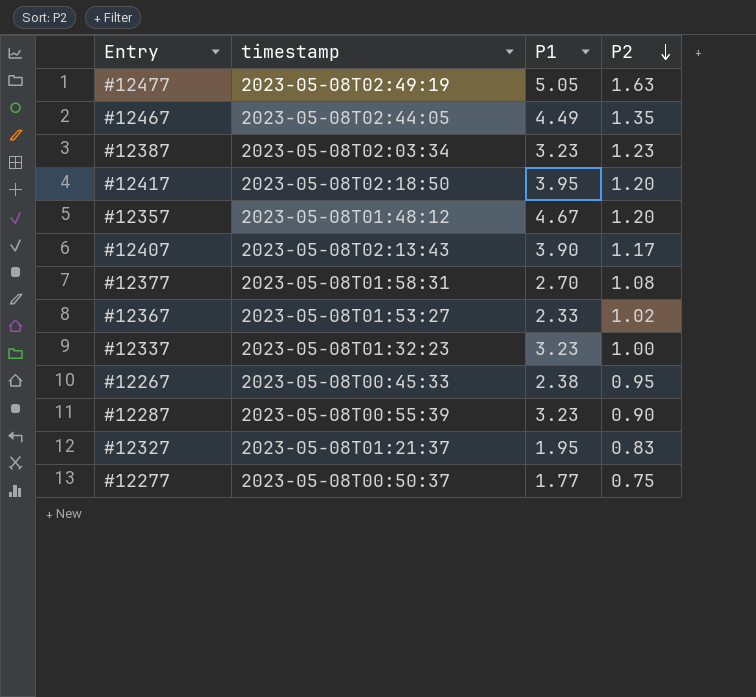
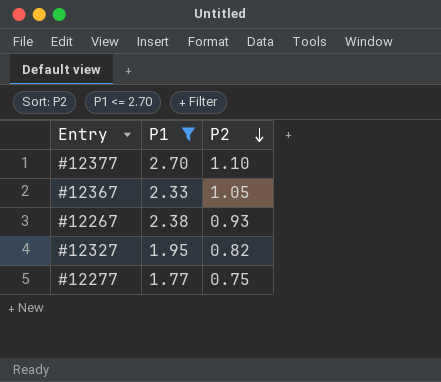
filter: none -> P1 <= 2.70
column timestamp | position: 2 -> none
#12377 | P2: 1.08 -> 1.10
#12367 | P2: 1.02 -> 1.05
#12267 | P2: 0.95 -> 0.93
#12327 | P2: 0.83 -> 0.82

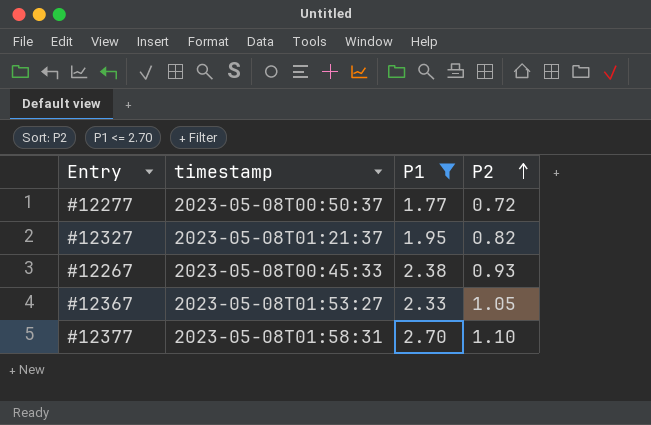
row order: P2 descending -> P2 ascending
column timestamp | position: none -> 2
#12277 | P2: 0.75 -> 0.72

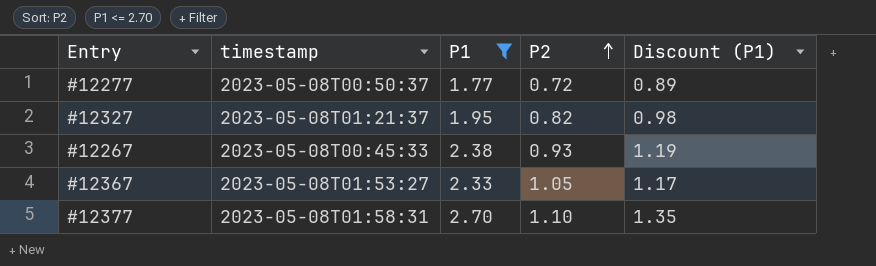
column Discount (P1) | formula: none -> [P1] * 0.5

